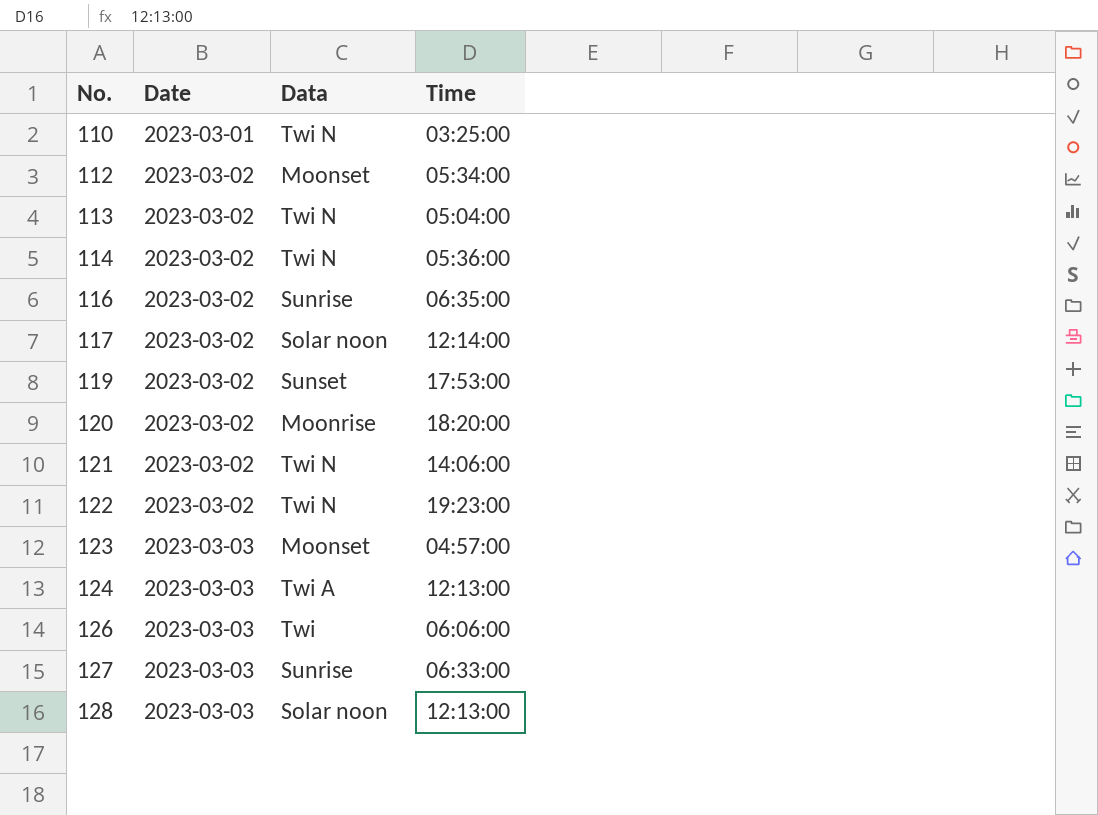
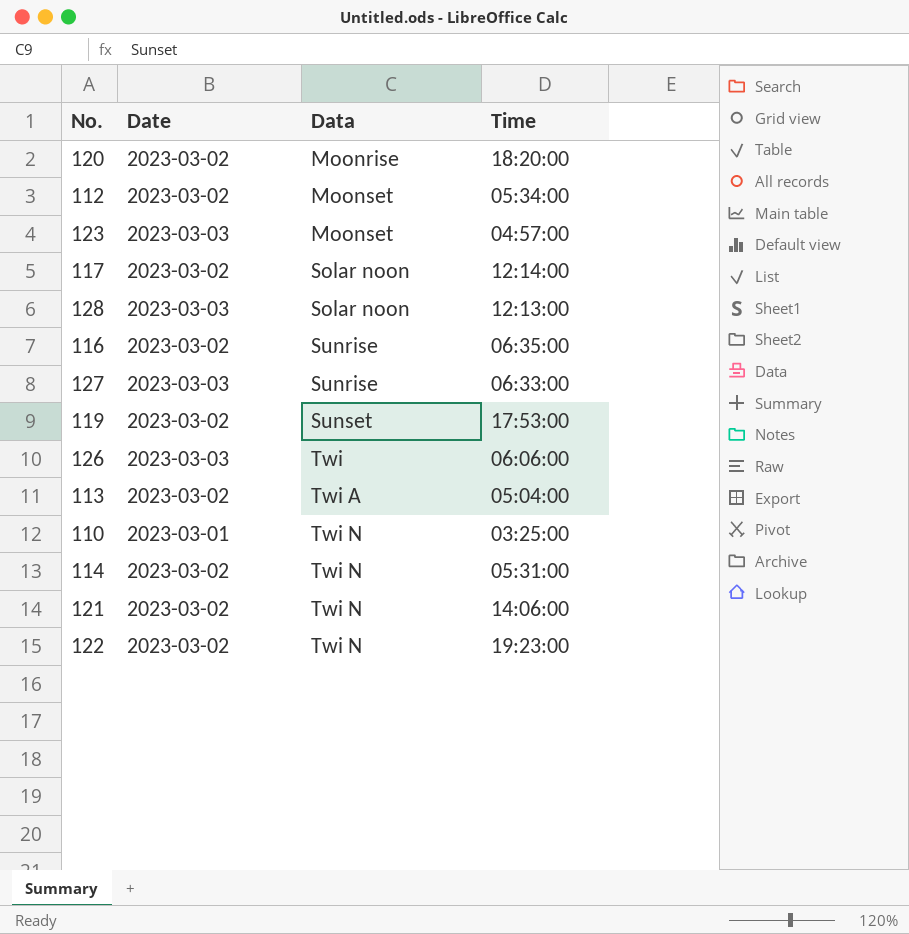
row order: No. ascending -> Data ascending
row 124: 2023-03-03 | Twi A | 12:13:00 -> none
113 | Data: Twi N -> Twi A
114 | Time: 05:36:00 -> 05:31:00

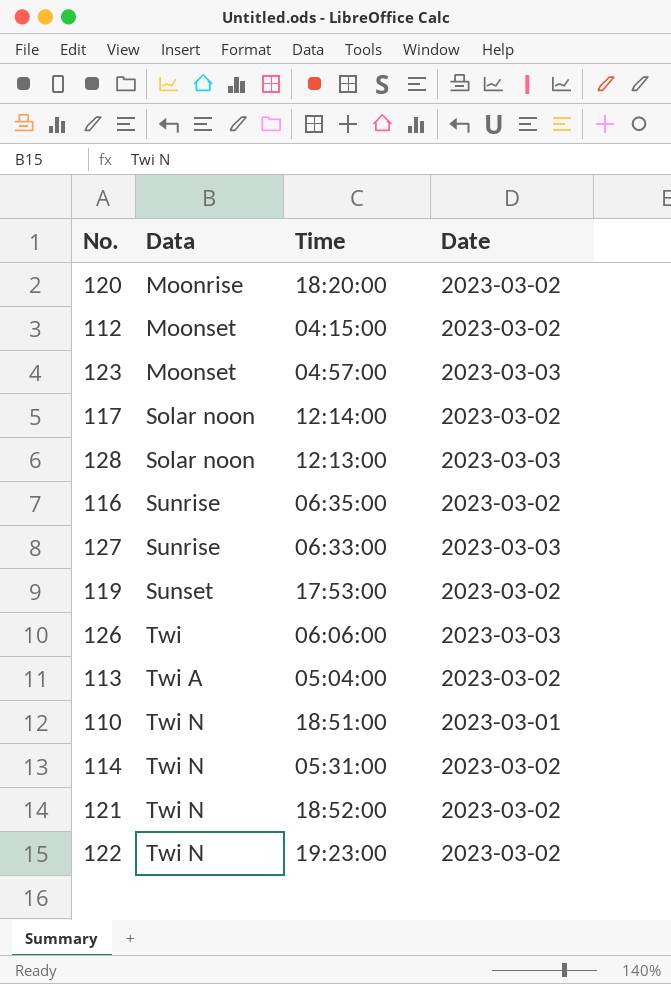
column Date | position: 2 -> 4
112 | Time: 05:34:00 -> 04:15:00
110 | Time: 03:25:00 -> 18:51:00
121 | Time: 14:06:00 -> 18:52:00

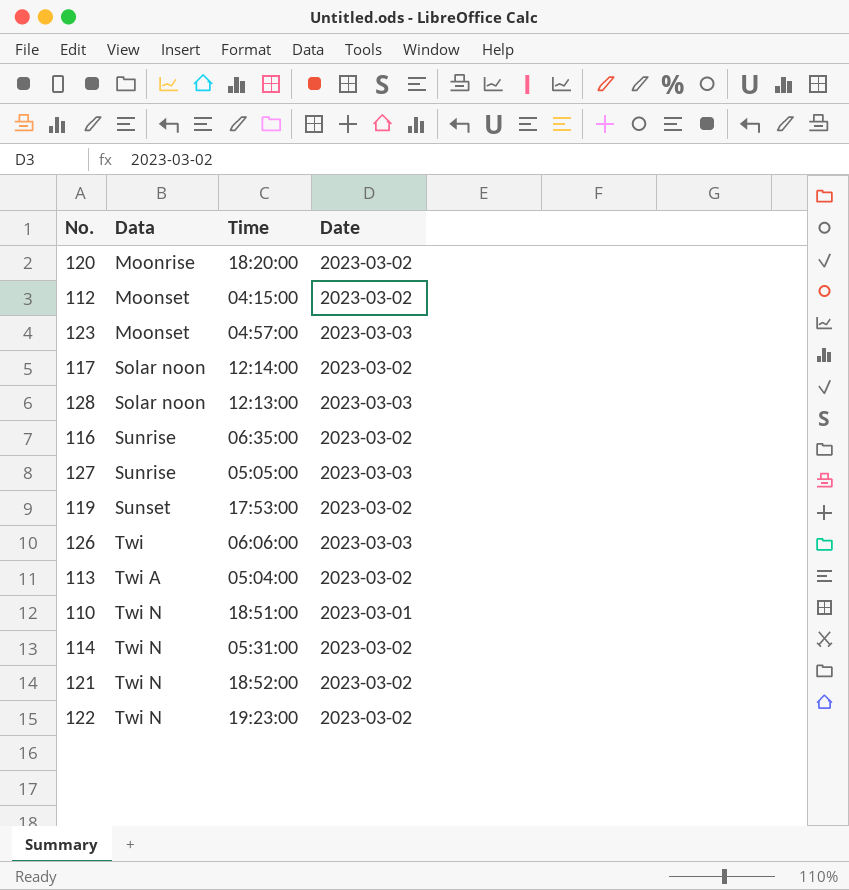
127 | Time: 06:33:00 -> 05:05:00

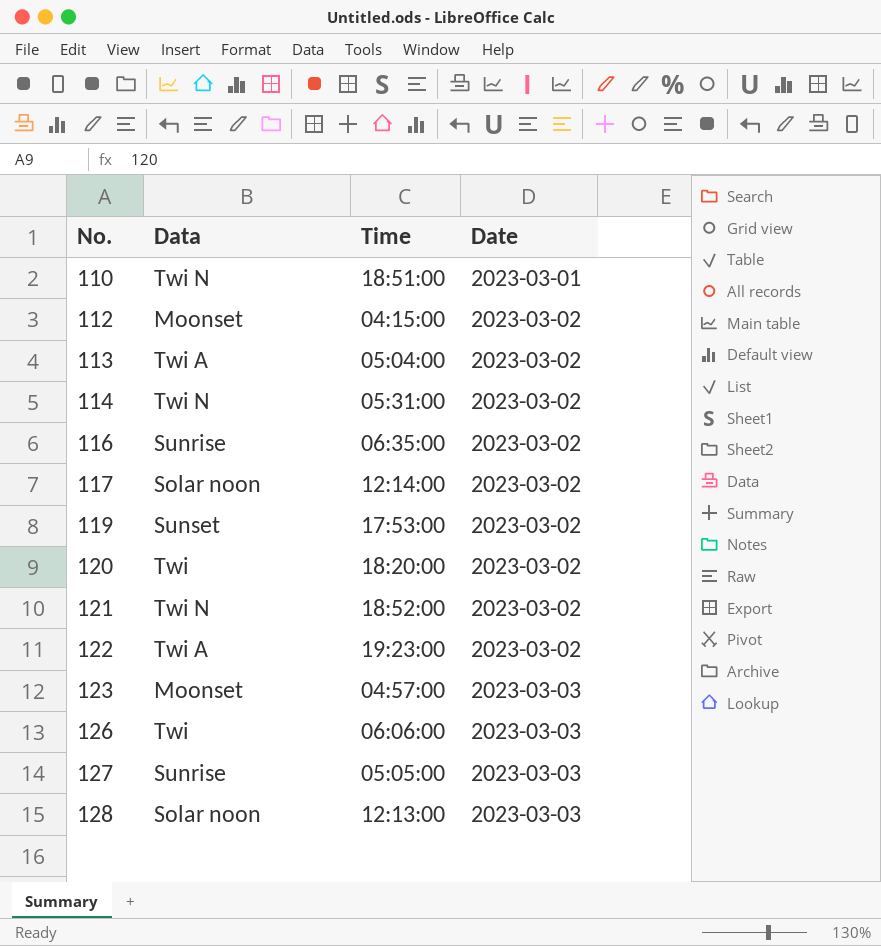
row order: Data ascending -> No. ascending
120 | Data: Moonrise -> Twi
122 | Data: Twi N -> Twi A

